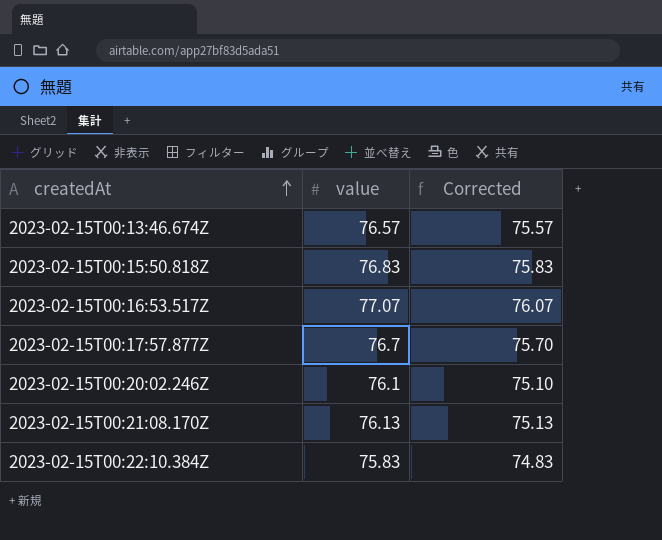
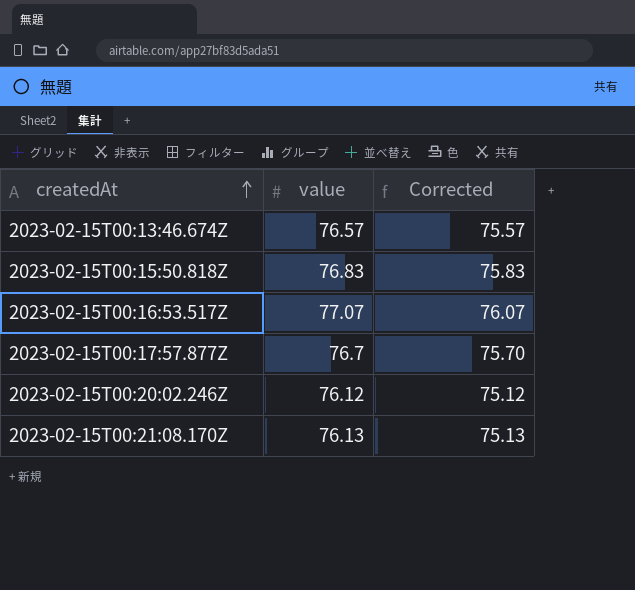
row 2023-02-15T00:22:10.384Z: 75.83 | 74.83 -> none
2023-02-15T00:20:02.246Z | value: 76.1 -> 76.12
2023-02-15T00:20:02.246Z | Corrected: 75.10 -> 75.12

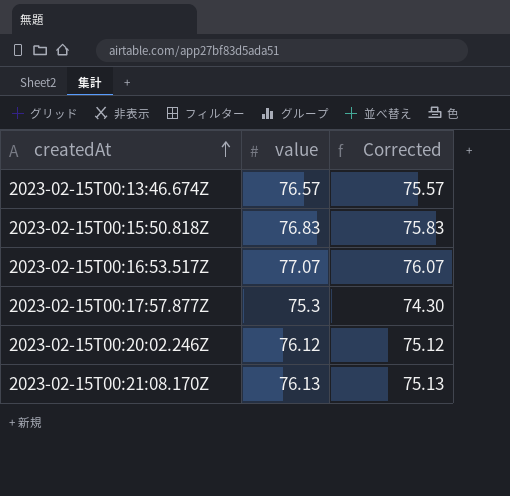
2023-02-15T00:17:57.877Z | value: 76.7 -> 75.3
2023-02-15T00:17:57.877Z | Corrected: 75.70 -> 74.30

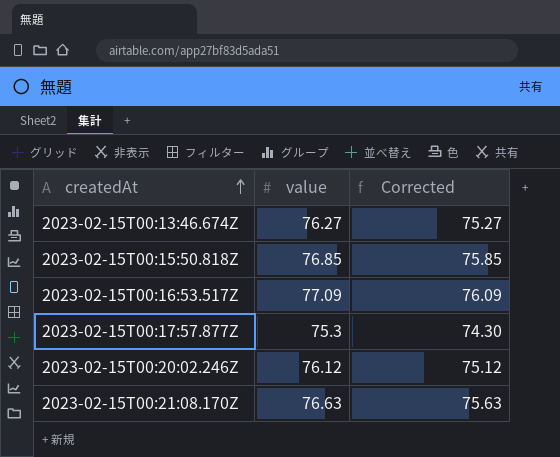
2023-02-15T00:13:46.674Z | value: 76.57 -> 76.27
2023-02-15T00:13:46.674Z | Corrected: 75.57 -> 75.27
2023-02-15T00:15:50.818Z | value: 76.83 -> 76.85
2023-02-15T00:15:50.818Z | Corrected: 75.83 -> 75.85
2023-02-15T00:16:53.517Z | value: 77.07 -> 77.09
2023-02-15T00:16:53.517Z | Corrected: 76.07 -> 76.09
2023-02-15T00:21:08.170Z | value: 76.13 -> 76.63
2023-02-15T00:21:08.170Z | Corrected: 75.13 -> 75.63

